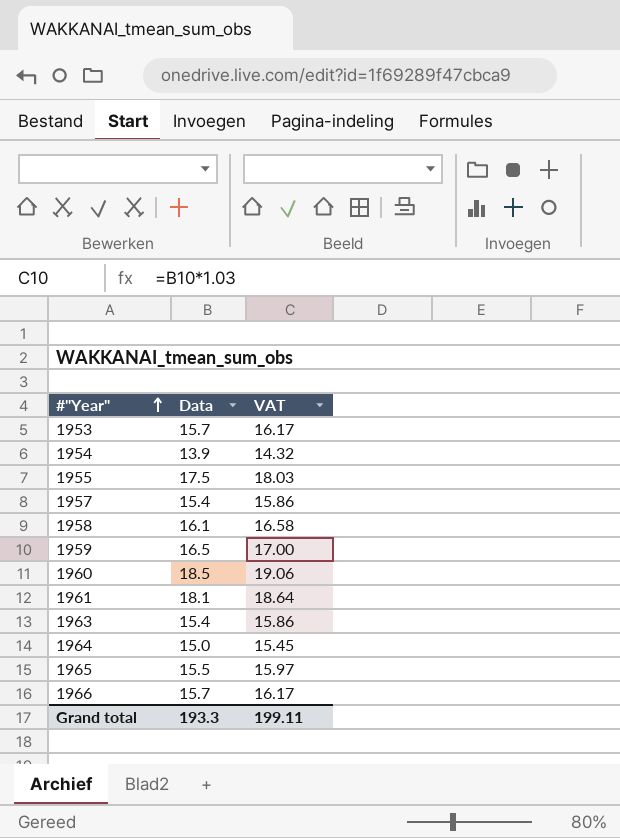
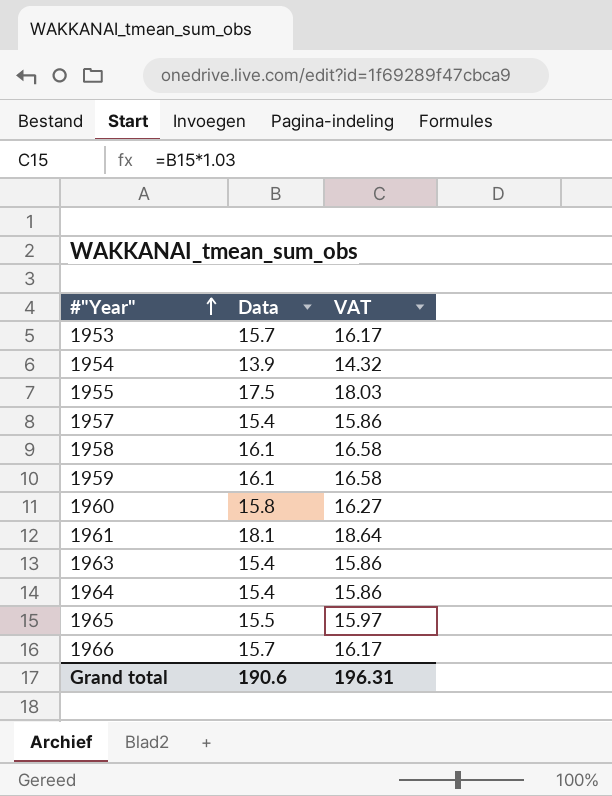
1959 | Data: 16.5 -> 16.1
1959 | VAT: 17.00 -> 16.58
1960 | Data: 18.5 -> 15.8
1960 | VAT: 19.06 -> 16.27
1964 | Data: 15.0 -> 15.4
1964 | VAT: 15.45 -> 15.86
Grand total | Data: 193.3 -> 190.6
Grand total | VAT: 199.11 -> 196.31

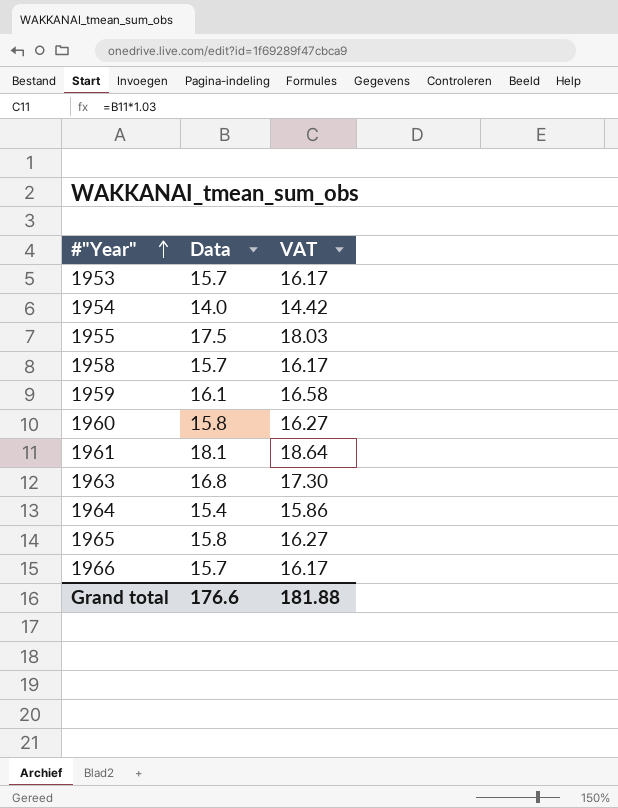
row 1957: 15.4 | 15.86 -> none
1954 | Data: 13.9 -> 14.0
1954 | VAT: 14.32 -> 14.42
1958 | Data: 16.1 -> 15.7
1958 | VAT: 16.58 -> 16.17
1963 | Data: 15.4 -> 16.8
1963 | VAT: 15.86 -> 17.30
1965 | Data: 15.5 -> 15.8
1965 | VAT: 15.97 -> 16.27
Grand total | Data: 190.6 -> 176.6
Grand total | VAT: 196.31 -> 181.88

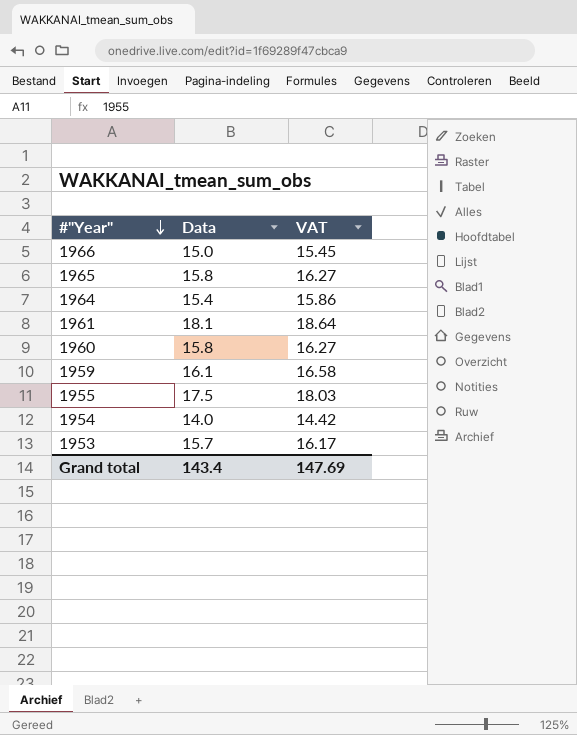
row order: #"Year" ascending -> #"Year" descending
row 1958: 15.7 | 16.17 -> none
row 1963: 16.8 | 17.30 -> none
1966 | Data: 15.7 -> 15.0
1966 | VAT: 16.17 -> 15.45
Grand total | Data: 176.6 -> 143.4
Grand total | VAT: 181.88 -> 147.69

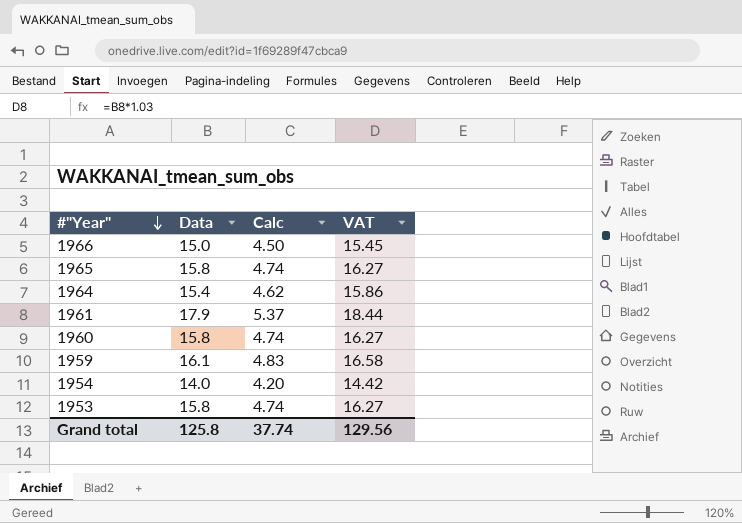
column Calc | formula: none -> [Data] * 0.3
row 1955: 17.5 | 18.03 -> none
1961 | Data: 18.1 -> 17.9
1961 | VAT: 18.64 -> 18.44
1953 | Data: 15.7 -> 15.8
1953 | VAT: 16.17 -> 16.27
Grand total | Data: 143.4 -> 125.8
Grand total | VAT: 147.69 -> 129.56

